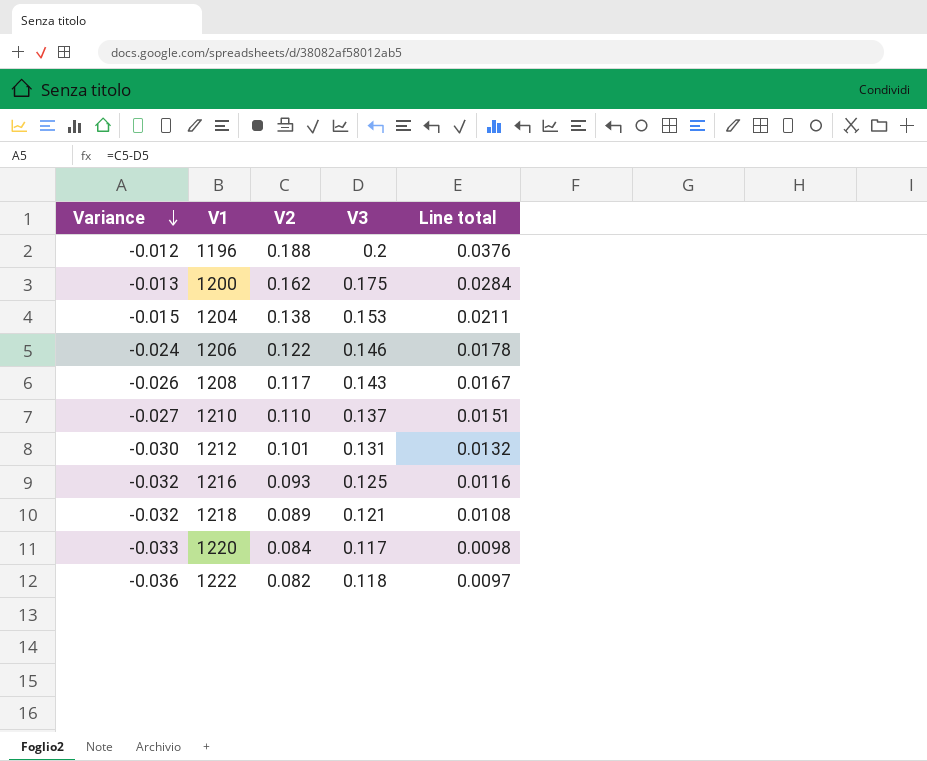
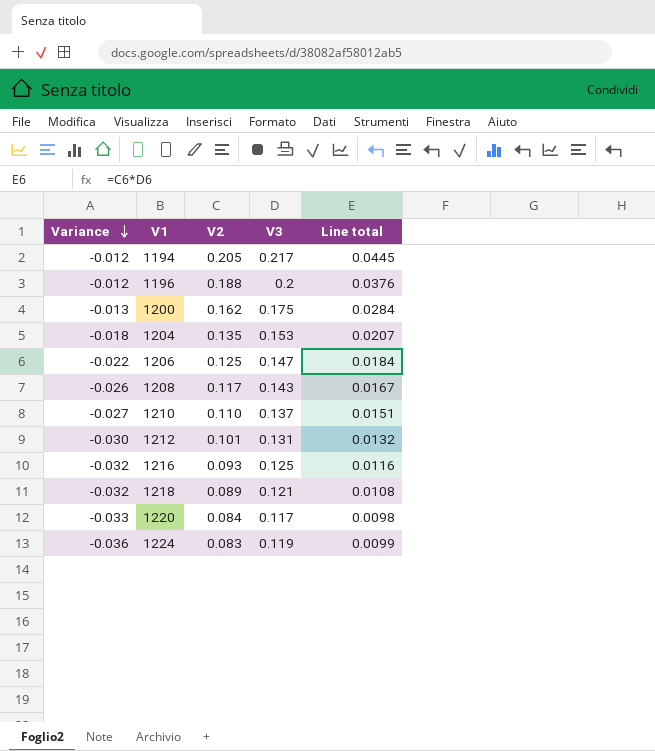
row 1222: -0.036 | 0.082 | 0.118 | 0.0097 -> none
row 1194: none -> -0.012 | 0.205 | 0.217 | 0.0445
1204 | Variance: -0.015 -> -0.018
1204 | V2: 0.138 -> 0.135
1204 | Line total: 0.0211 -> 0.0207
1206 | Variance: -0.024 -> -0.022
1206 | V2: 0.122 -> 0.125
1206 | V3: 0.146 -> 0.147
1206 | Line total: 0.0178 -> 0.0184
row 1224: none -> -0.036 | 0.083 | 0.119 | 0.0099

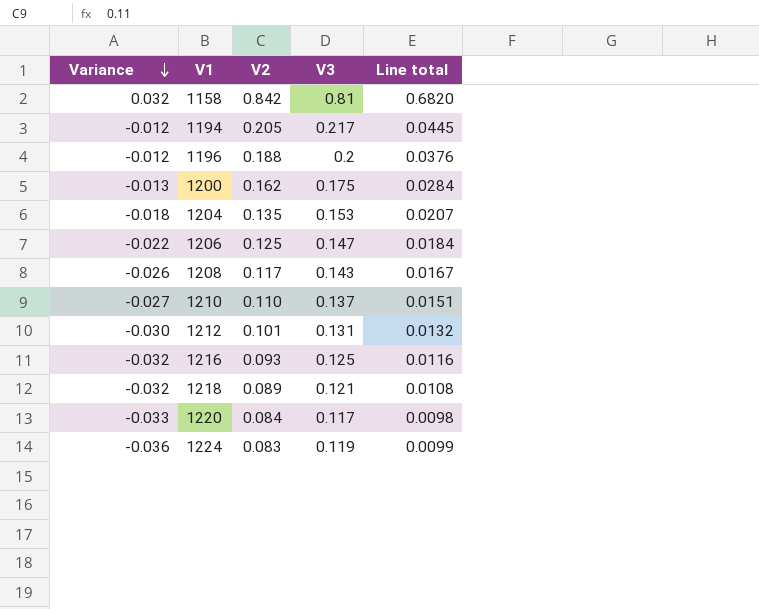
row 1158: none -> 0.032 | 0.842 | 0.81 | 0.6820

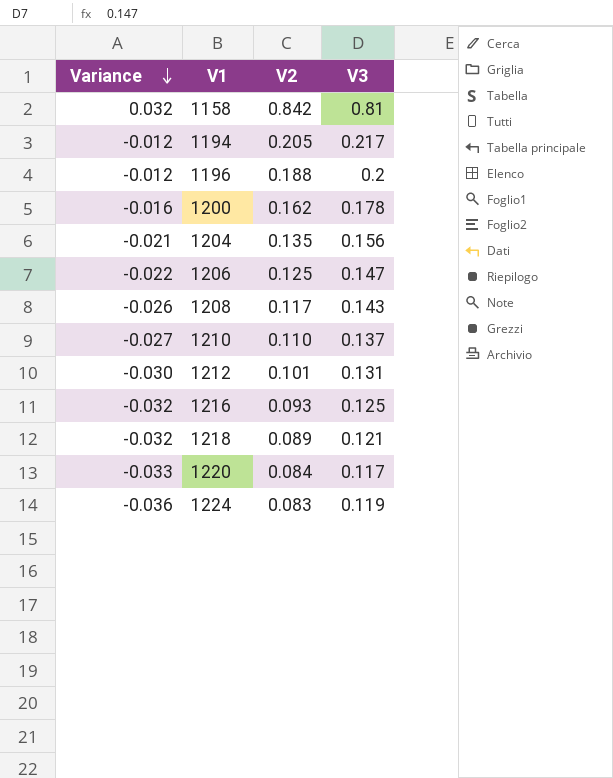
column Line total | formula: [V2] * [V3] -> none
1200 | Variance: -0.013 -> -0.016
1200 | V3: 0.175 -> 0.178
1204 | Variance: -0.018 -> -0.021
1204 | V3: 0.153 -> 0.156

